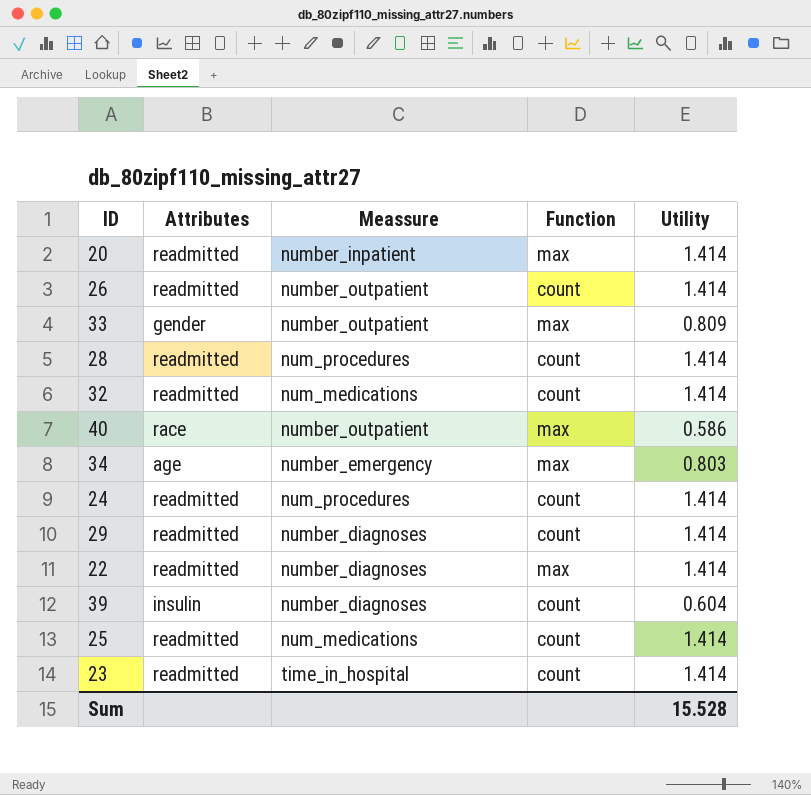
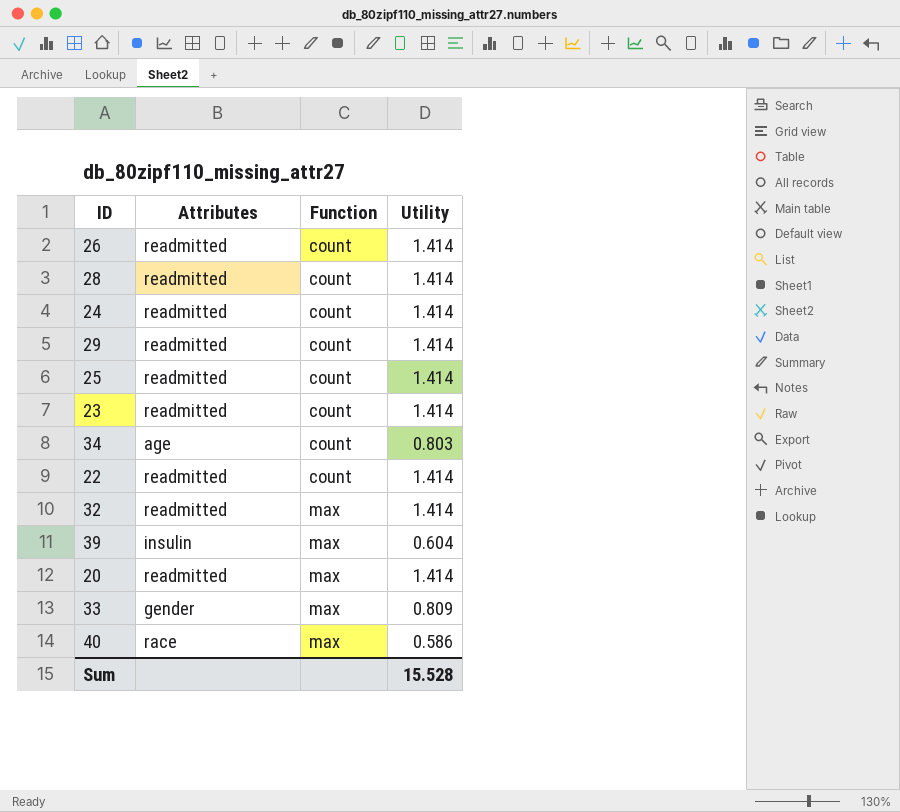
row order: none -> Function ascending
column Meassure | position: 3 -> none
34 | Function: max -> count
22 | Function: max -> count
32 | Function: count -> max
39 | Function: count -> max

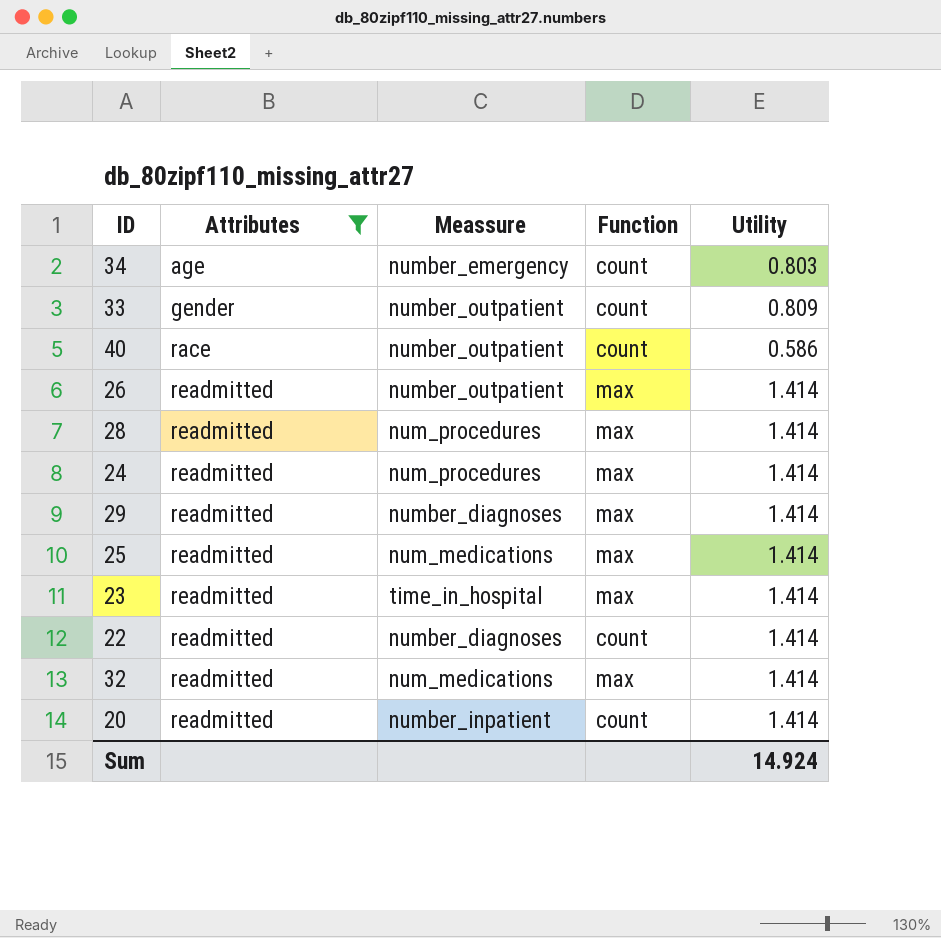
filter: none -> Attributes != insulin
row order: Function ascending -> Attributes ascending
column Meassure | position: none -> 3
33 | Function: max -> count
40 | Function: max -> count
26 | Function: count -> max
28 | Function: count -> max
24 | Function: count -> max
29 | Function: count -> max
25 | Function: count -> max
23 | Function: count -> max
20 | Function: max -> count
Sum | Utility: 15.528 -> 14.924

